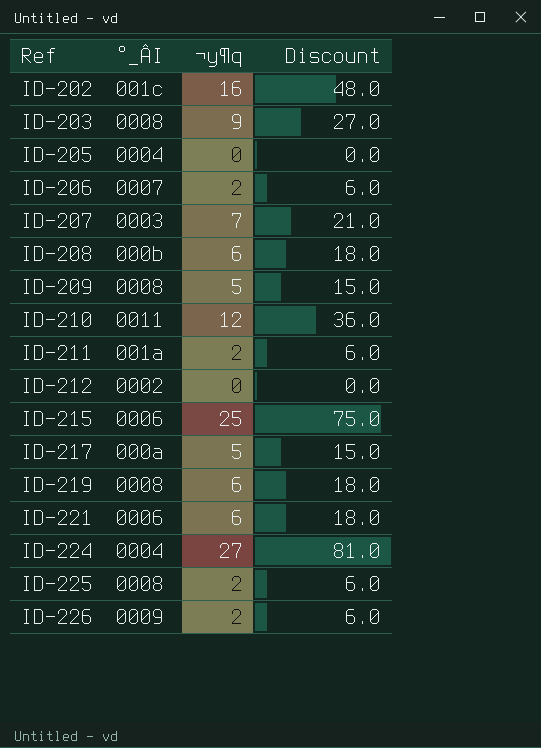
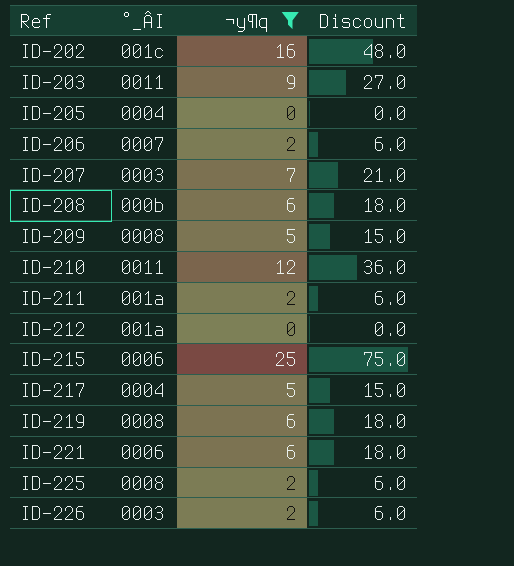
filter: none -> ¬y¶q != 27
ID-203 | °_ÂI: 0008 -> 0011
ID-212 | °_ÂI: 0002 -> 001a
ID-217 | °_ÂI: 000a -> 0004
ID-226 | °_ÂI: 0009 -> 0003

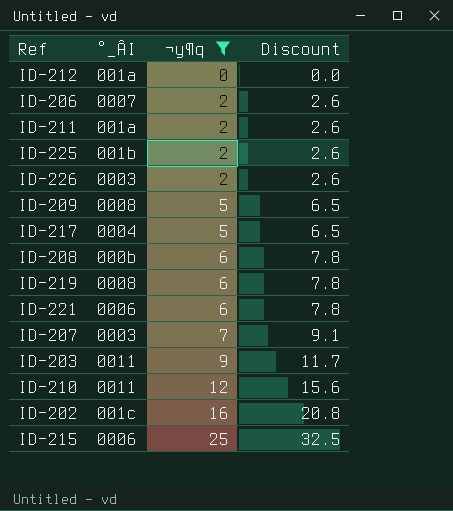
row order: Ref ascending -> ¬y¶q ascending
column Discount | formula: [¬y¶q] * 3 -> [¬y¶q] * 1.3
row ID-205: 0004 | 0 | 0.0 -> none
ID-225 | °_ÂI: 0008 -> 001b

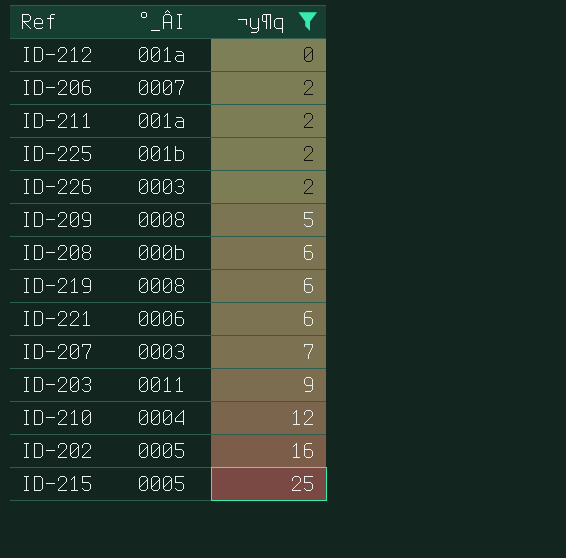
column Discount | formula: [¬y¶q] * 1.3 -> none
row ID-217: 0004 | 5 | 6.5 -> none
ID-210 | °_ÂI: 0011 -> 0004
ID-202 | °_ÂI: 001c -> 0005
ID-215 | °_ÂI: 0006 -> 0005

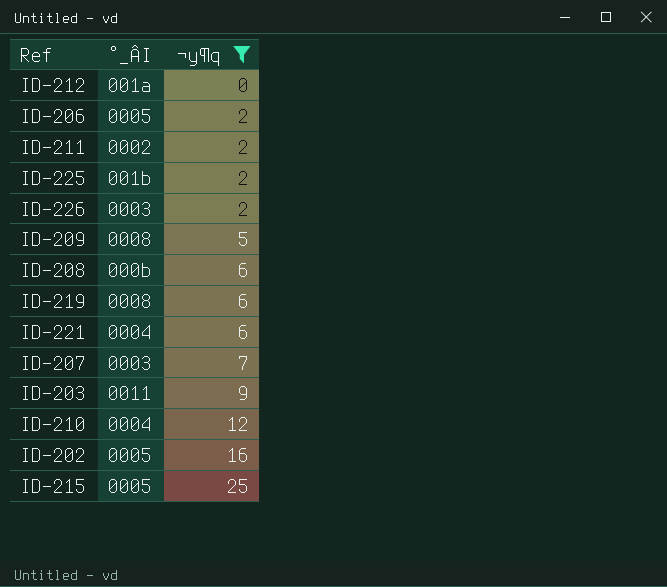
ID-206 | °_ÂI: 0007 -> 0005
ID-211 | °_ÂI: 001a -> 0002
ID-221 | °_ÂI: 0006 -> 0004

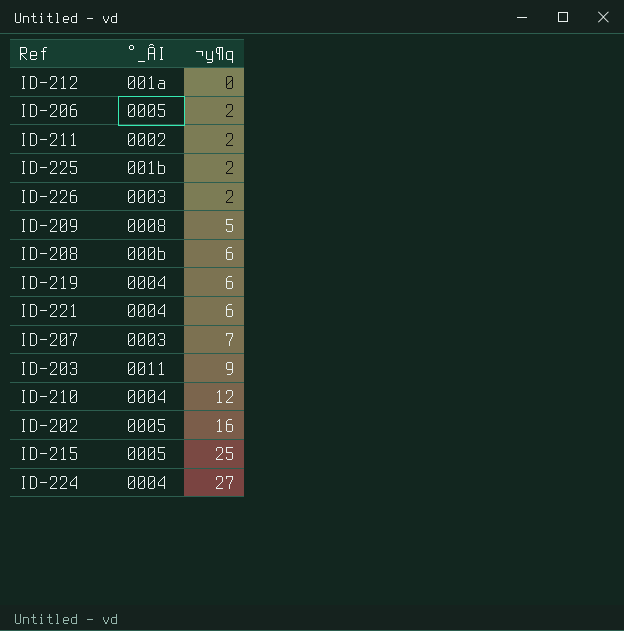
filter: ¬y¶q != 27 -> none
ID-219 | °_ÂI: 0008 -> 0004

